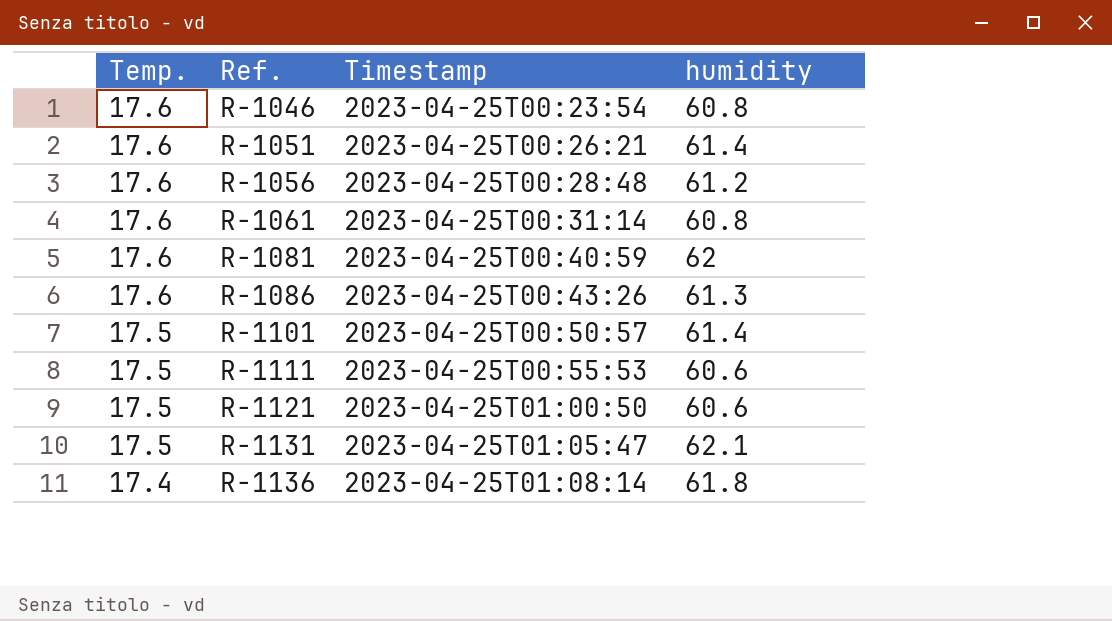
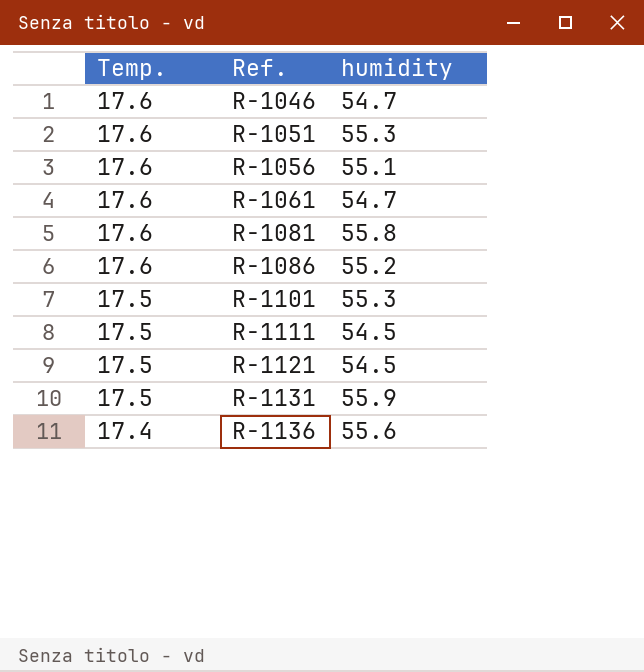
column Timestamp | position: 3 -> none
R-1046 | humidity: 60.8 -> 54.7
R-1051 | humidity: 61.4 -> 55.3
R-1056 | humidity: 61.2 -> 55.1
R-1061 | humidity: 60.8 -> 54.7
R-1081 | humidity: 62 -> 55.8
R-1086 | humidity: 61.3 -> 55.2
R-1101 | humidity: 61.4 -> 55.3
R-1111 | humidity: 60.6 -> 54.5
R-1121 | humidity: 60.6 -> 54.5
R-1131 | humidity: 62.1 -> 55.9
R-1136 | humidity: 61.8 -> 55.6

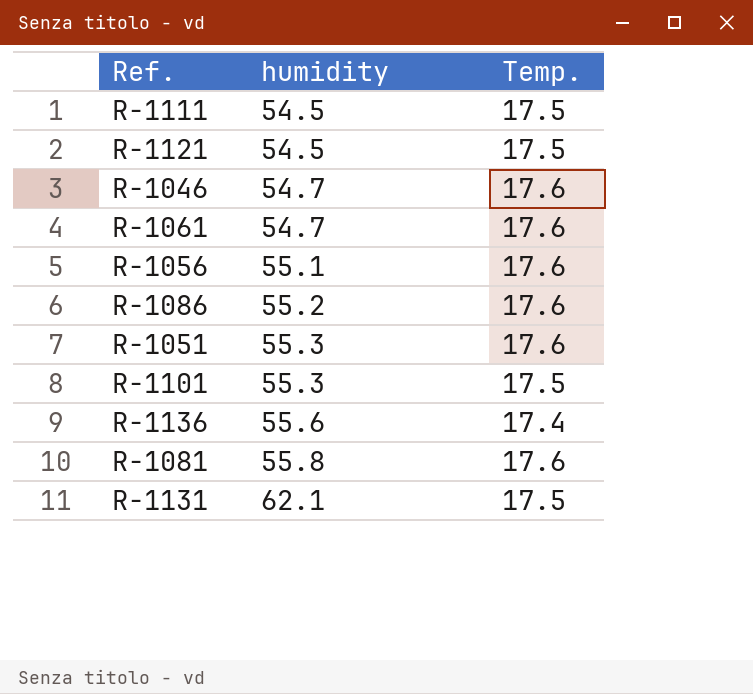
row order: Temp. descending -> humidity ascending
column Temp. | position: 1 -> 3
R-1131 | humidity: 55.9 -> 62.1

